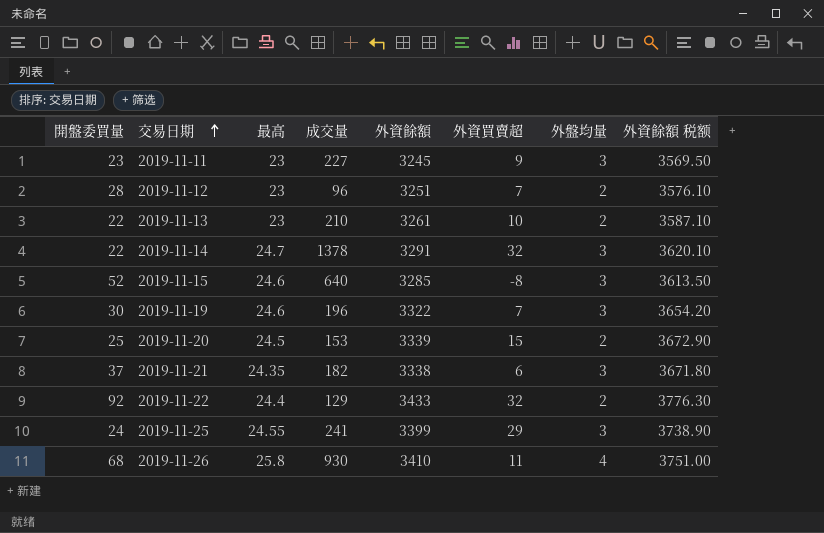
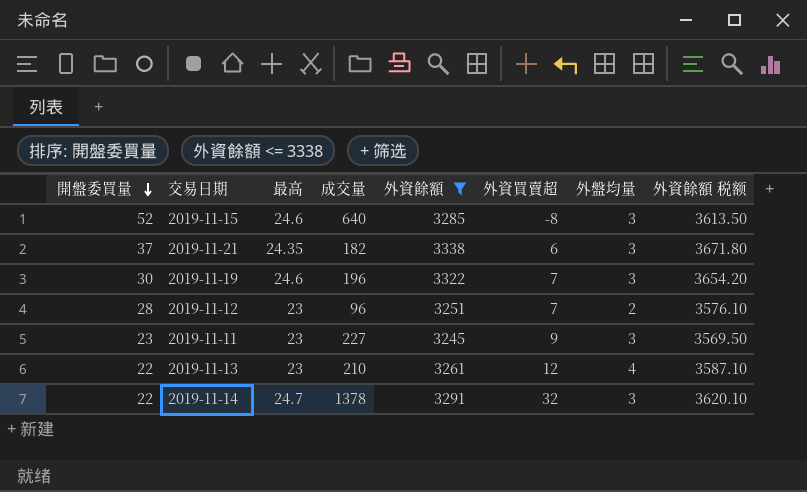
filter: none -> 外資餘額 <= 3338
row order: 交易日期 ascending -> 開盤委買量 descending
2019-11-13 | 外資買賣超: 10 -> 12
2019-11-13 | 外盤均量: 2 -> 4

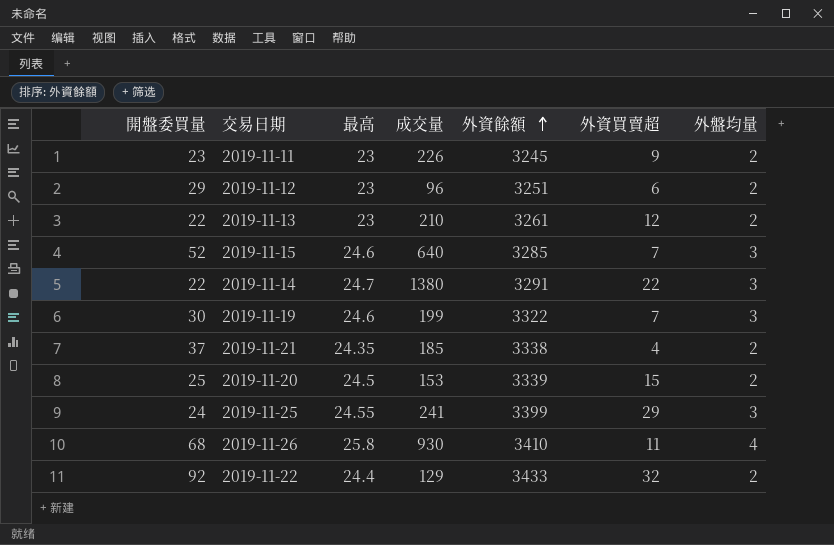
filter: 外資餘額 <= 3338 -> none
row order: 開盤委買量 descending -> 外資餘額 ascending
column 外資餘額 税额 | formula: [外資餘額] * 1.1 -> none
2019-11-11 | 成交量: 227 -> 226
2019-11-11 | 外盤均量: 3 -> 2
2019-11-12 | 開盤委買量: 28 -> 29
2019-11-12 | 外資買賣超: 7 -> 6
2019-11-13 | 外盤均量: 4 -> 2
2019-11-15 | 外資買賣超: -8 -> 7
2019-11-14 | 成交量: 1378 -> 1380
2019-11-14 | 外資買賣超: 32 -> 22
2019-11-19 | 成交量: 196 -> 199
2019-11-21 | 成交量: 182 -> 185
2019-11-21 | 外資買賣超: 6 -> 4
2019-11-21 | 外盤均量: 3 -> 2

